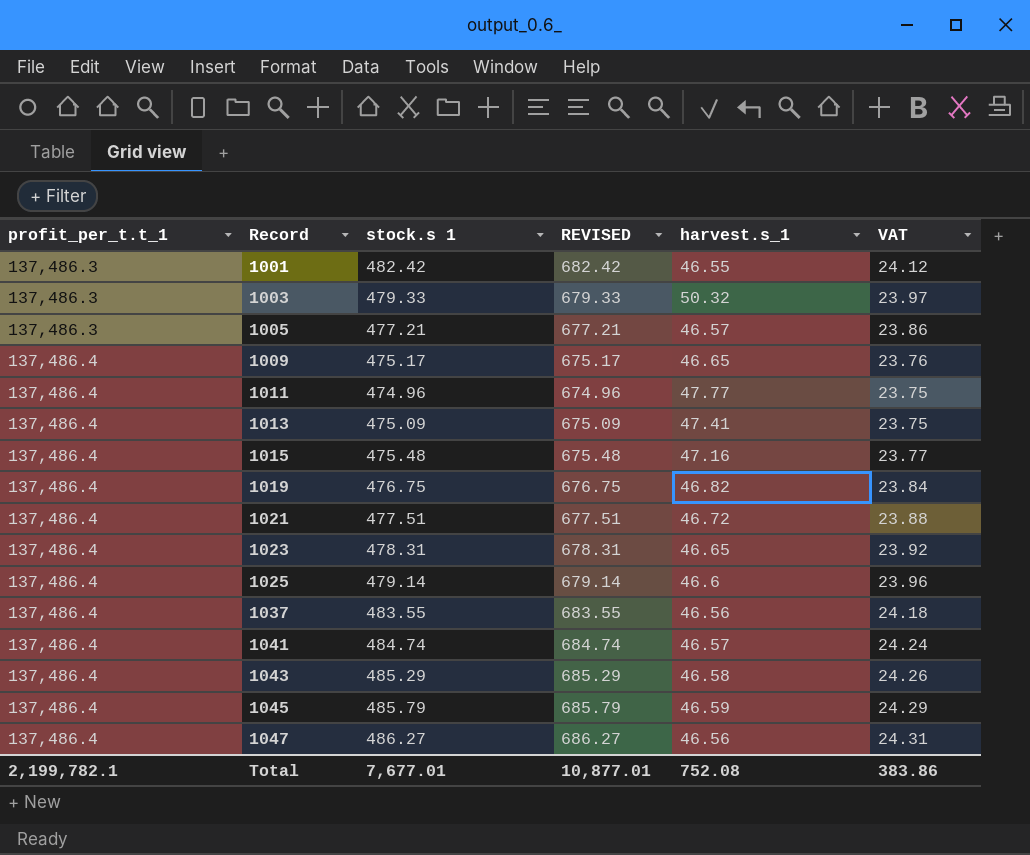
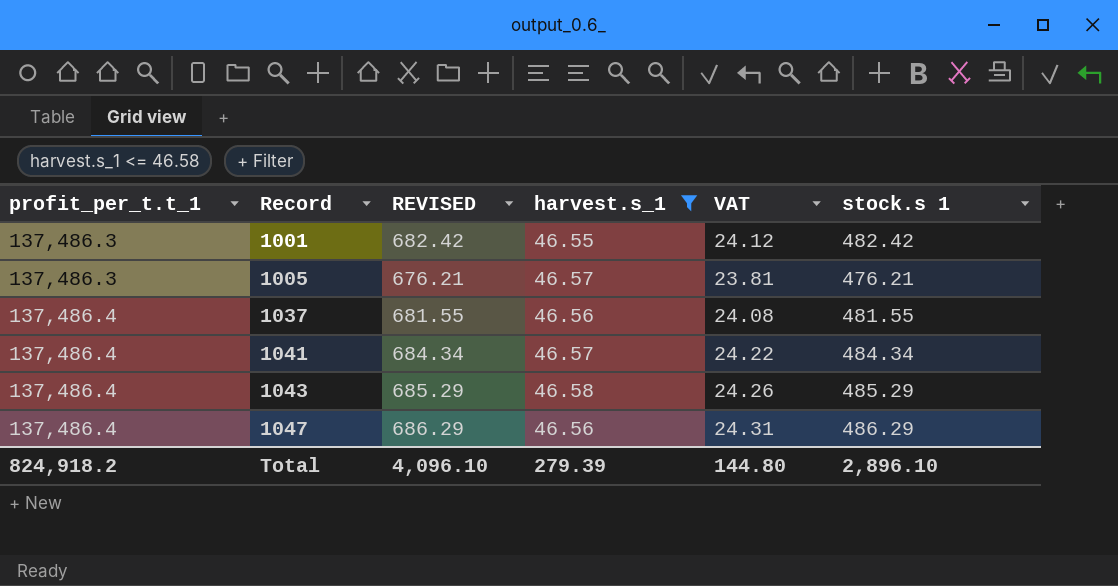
filter: none -> harvest.s_1 <= 46.58
column stock.s 1 | position: 3 -> 6
1005 | REVISED: 677.21 -> 676.21
1005 | VAT: 23.86 -> 23.81
1005 | stock.s 1: 477.21 -> 476.21
1037 | REVISED: 683.55 -> 681.55
1037 | VAT: 24.18 -> 24.08
1037 | stock.s 1: 483.55 -> 481.55
1041 | REVISED: 684.74 -> 684.34
1041 | VAT: 24.24 -> 24.22
1041 | stock.s 1: 484.74 -> 484.34
1047 | REVISED: 686.27 -> 686.29
1047 | stock.s 1: 486.27 -> 486.29
Total | profit_per_t.t_1: 2,199,782.1 -> 824,918.2
Total | REVISED: 10,877.01 -> 4,096.10
Total | harvest.s_1: 752.08 -> 279.39
Total | VAT: 383.86 -> 144.80
Total | stock.s 1: 7,677.01 -> 2,896.10

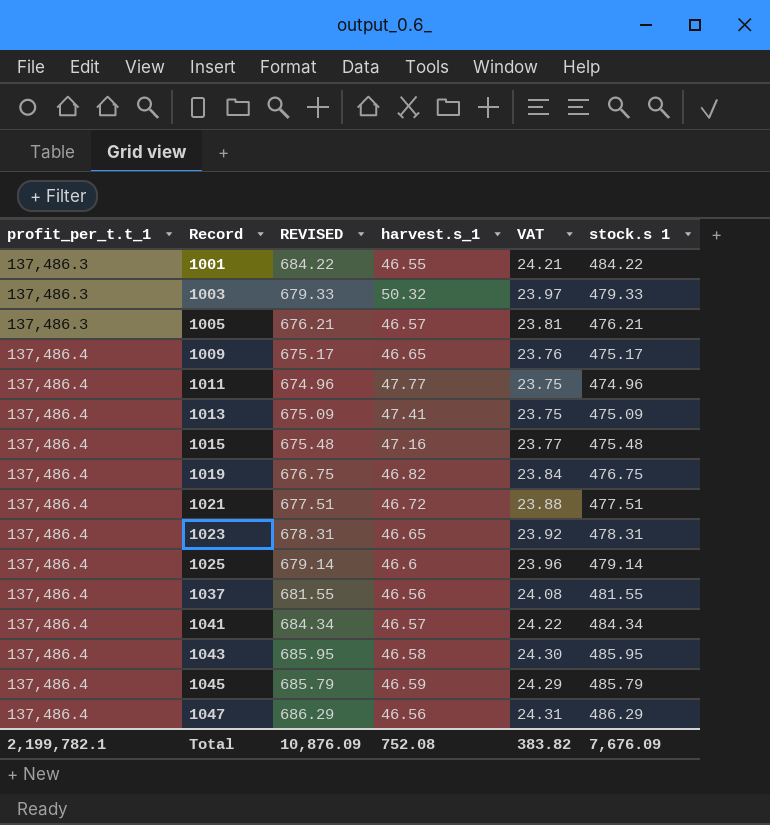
filter: harvest.s_1 <= 46.58 -> none
1001 | REVISED: 682.42 -> 684.22
1001 | VAT: 24.12 -> 24.21
1001 | stock.s 1: 482.42 -> 484.22
1043 | REVISED: 685.29 -> 685.95
1043 | VAT: 24.26 -> 24.30
1043 | stock.s 1: 485.29 -> 485.95
Total | profit_per_t.t_1: 824,918.2 -> 2,199,782.1
Total | REVISED: 4,096.10 -> 10,876.09
Total | harvest.s_1: 279.39 -> 752.08
Total | VAT: 144.80 -> 383.82
Total | stock.s 1: 2,896.10 -> 7,676.09

